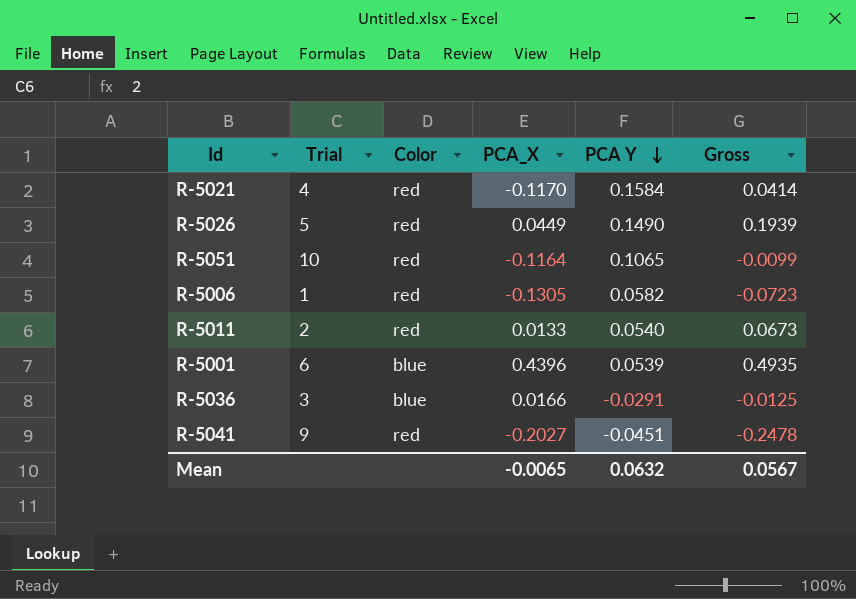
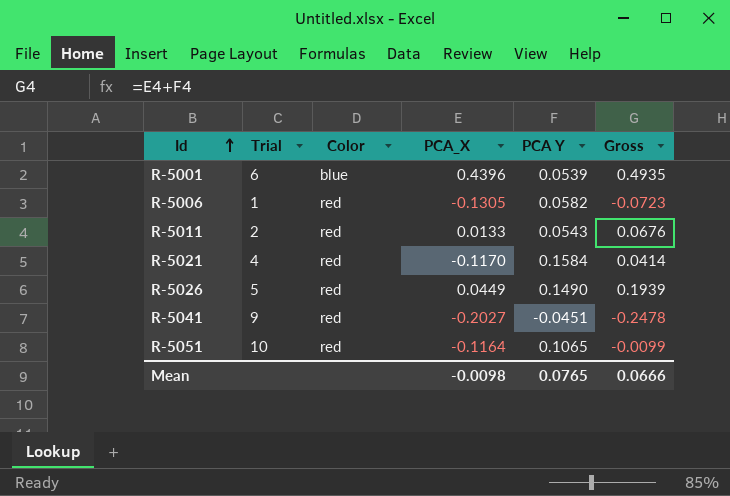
row order: PCA Y descending -> Id ascending
row R-5036: 3 | blue | 0.0166 | -0.0291 | -0.0125 -> none
R-5011 | PCA Y: 0.0540 -> 0.0543
R-5011 | Gross: 0.0673 -> 0.0676
Mean | PCA_X: -0.0065 -> -0.0098
Mean | PCA Y: 0.0632 -> 0.0765
Mean | Gross: 0.0567 -> 0.0666

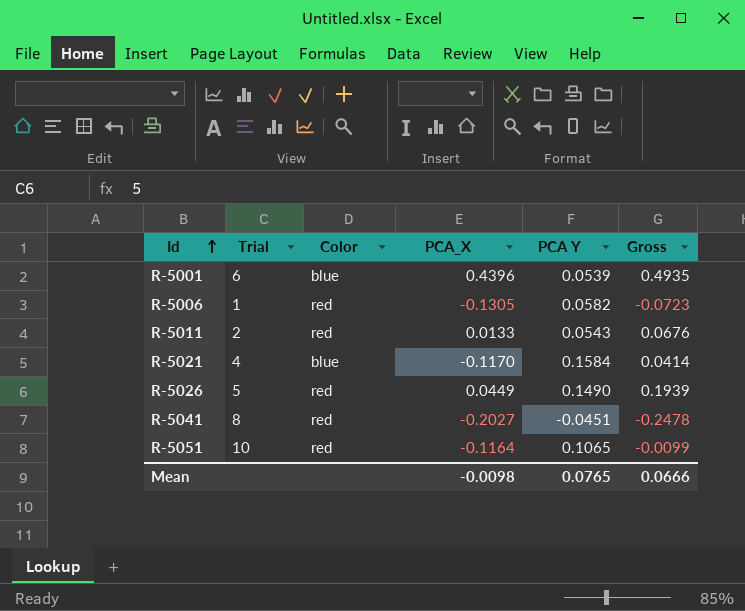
R-5021 | Color: red -> blue
R-5041 | Trial: 9 -> 8

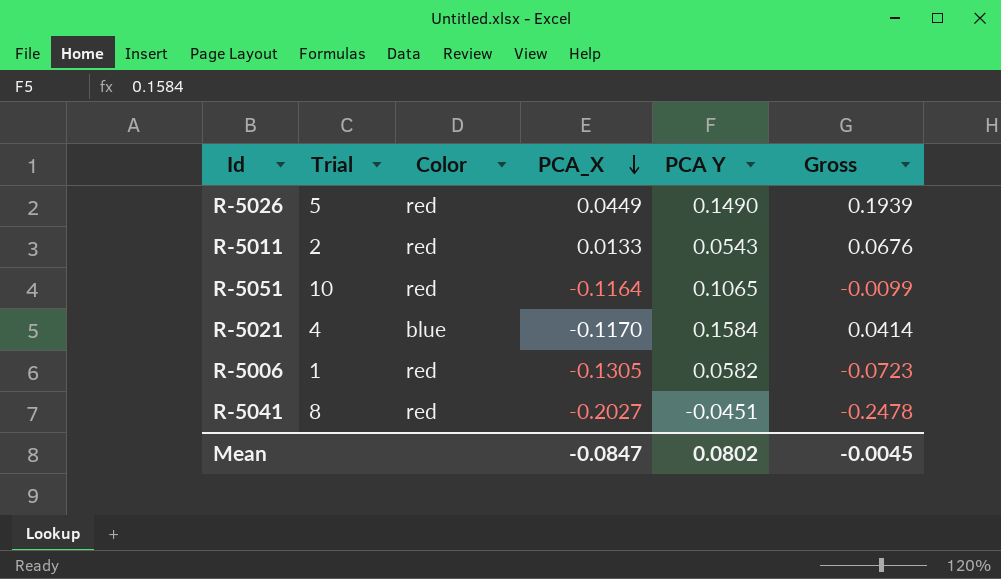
row order: Id ascending -> PCA_X descending
row R-5001: 6 | blue | 0.4396 | 0.0539 | 0.4935 -> none
Mean | PCA_X: -0.0098 -> -0.0847
Mean | PCA Y: 0.0765 -> 0.0802
Mean | Gross: 0.0666 -> -0.0045

